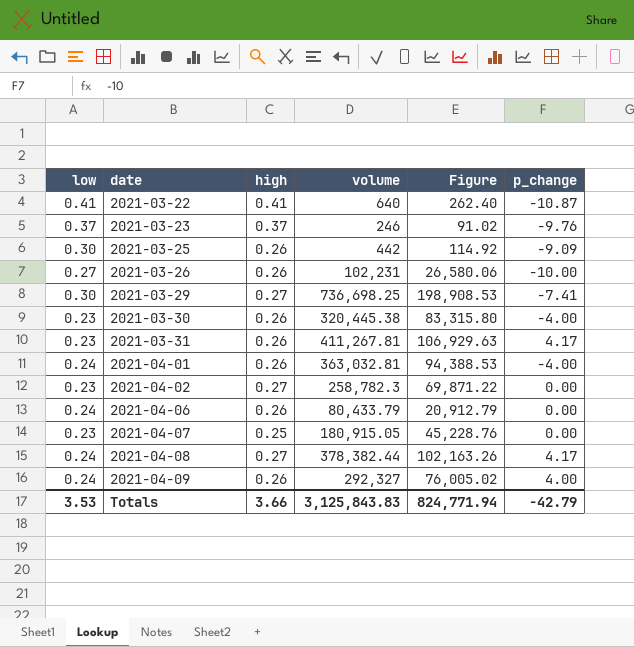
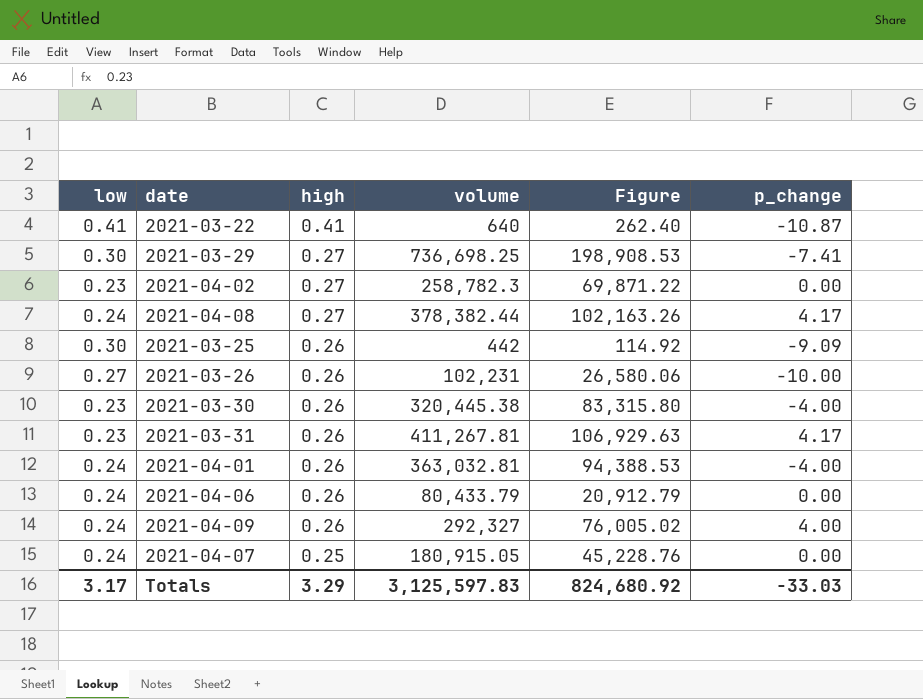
row order: date ascending -> high descending
row 2021-03-23: 0.37 | 0.37 | 246 | 91.02 | -9.76 -> none
2021-04-07 | low: 0.23 -> 0.24
Totals | low: 3.53 -> 3.17
Totals | high: 3.66 -> 3.29
Totals | volume: 3,125,843.83 -> 3,125,597.83
Totals | Figure: 824,771.94 -> 824,680.92
Totals | p_change: -42.79 -> -33.03

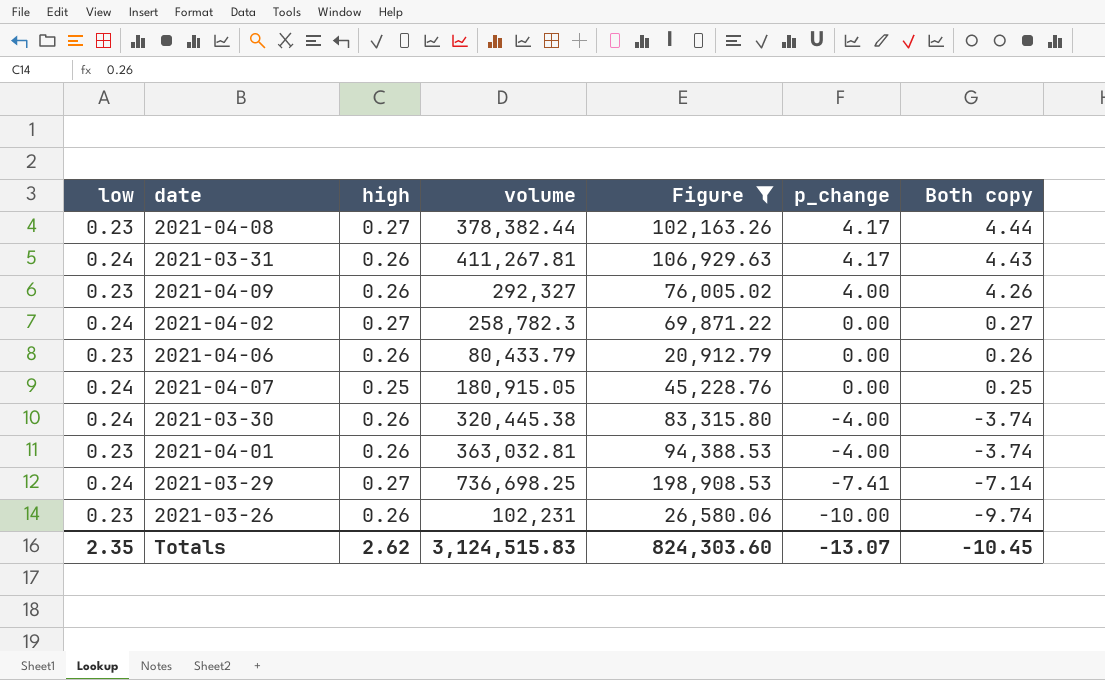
filter: none -> Figure >= 20,912.79
row order: high descending -> p_change descending
column Both copy | formula: none -> [high] + [p_change]
2021-04-08 | low: 0.24 -> 0.23
2021-03-31 | low: 0.23 -> 0.24
2021-04-09 | low: 0.24 -> 0.23
2021-04-02 | low: 0.23 -> 0.24
2021-04-06 | low: 0.24 -> 0.23
2021-03-30 | low: 0.23 -> 0.24
2021-04-01 | low: 0.24 -> 0.23
2021-03-29 | low: 0.30 -> 0.24
2021-03-26 | low: 0.27 -> 0.23
Totals | low: 3.17 -> 2.35
Totals | high: 3.29 -> 2.62
Totals | volume: 3,125,597.83 -> 3,124,515.83
Totals | Figure: 824,680.92 -> 824,303.60
Totals | p_change: -33.03 -> -13.07

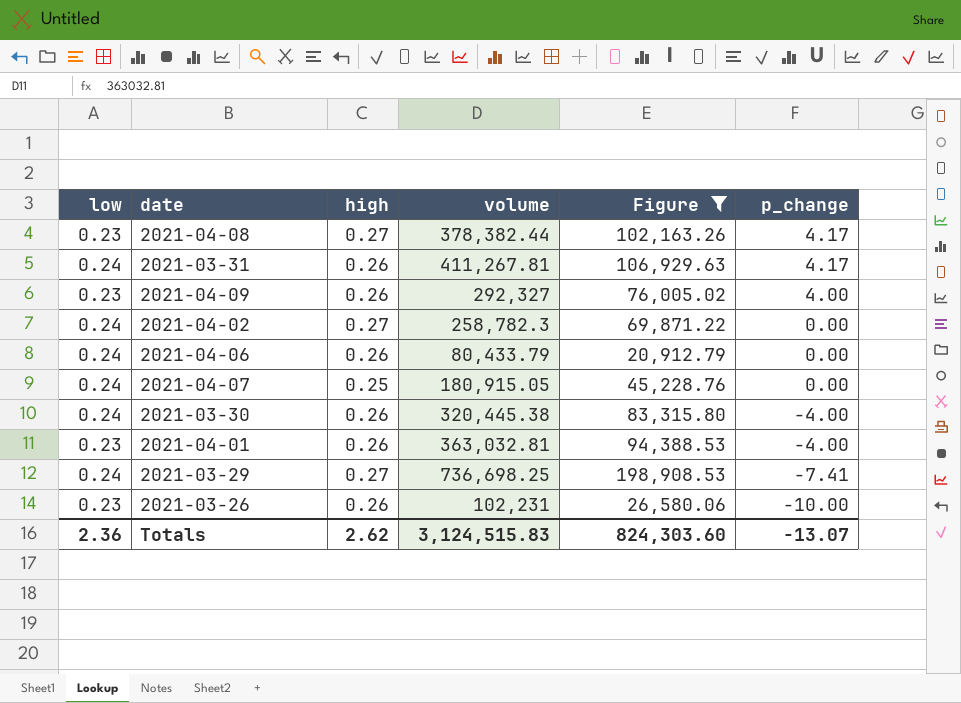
column Both copy | formula: [high] + [p_change] -> none
2021-04-06 | low: 0.23 -> 0.24
Totals | low: 2.35 -> 2.36

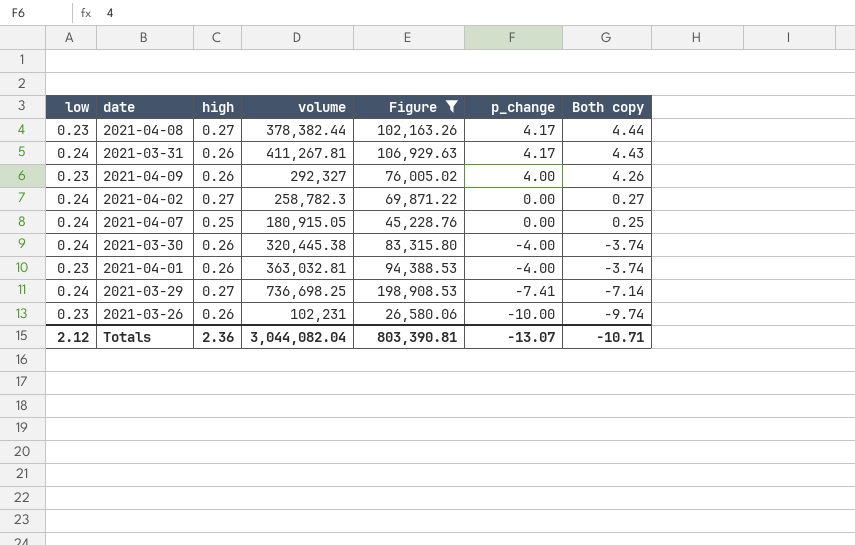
column Both copy | formula: none -> [high] + [p_change]
row 2021-04-06: 0.24 | 0.26 | 80,433.79 | 20,912.79 | 0.00 -> none
Totals | low: 2.36 -> 2.12
Totals | high: 2.62 -> 2.36
Totals | volume: 3,124,515.83 -> 3,044,082.04
Totals | Figure: 824,303.60 -> 803,390.81

